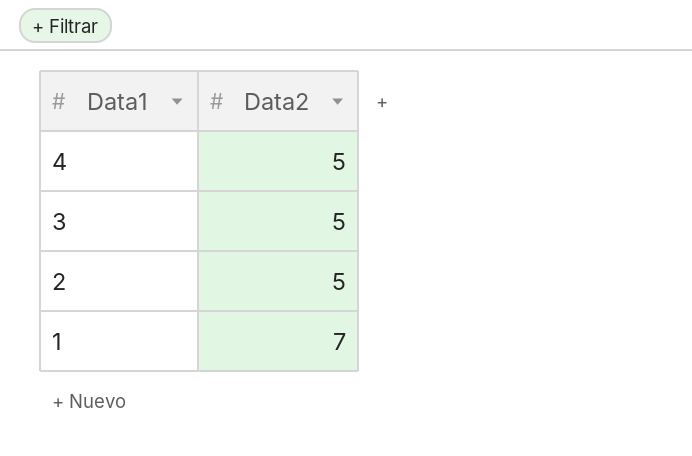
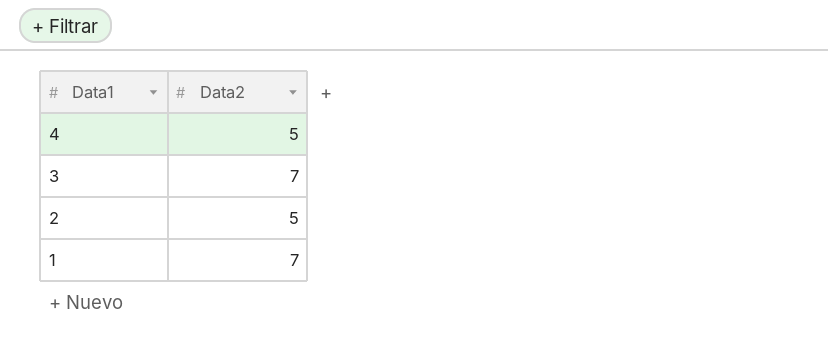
3 | Data2: 5 -> 7

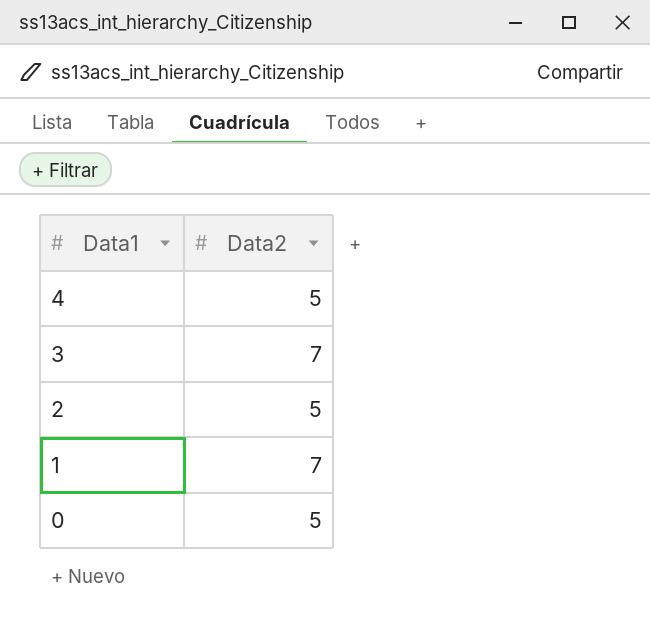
row 0: none -> 5

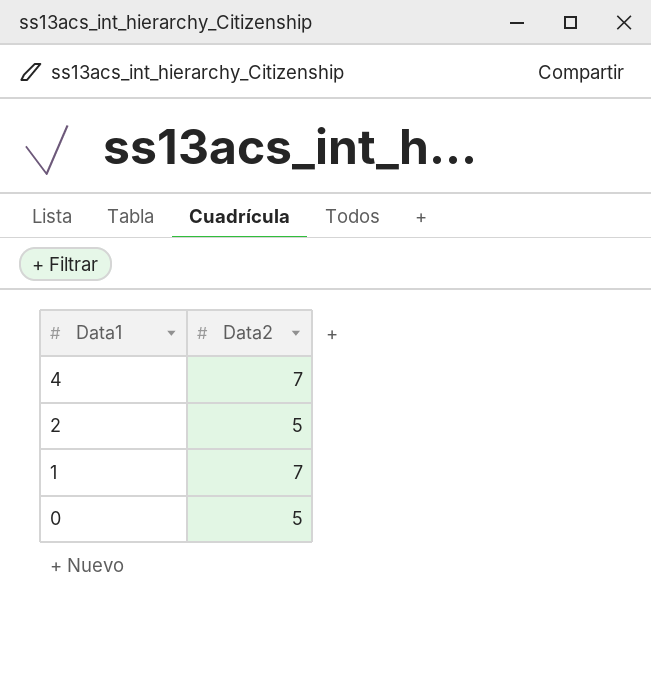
row 3: 7 -> none
4 | Data2: 5 -> 7

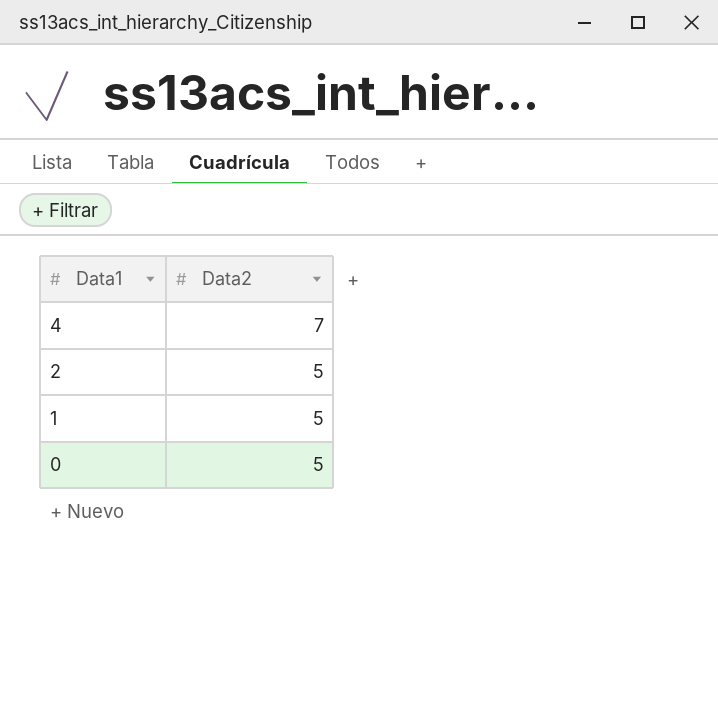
1 | Data2: 7 -> 5

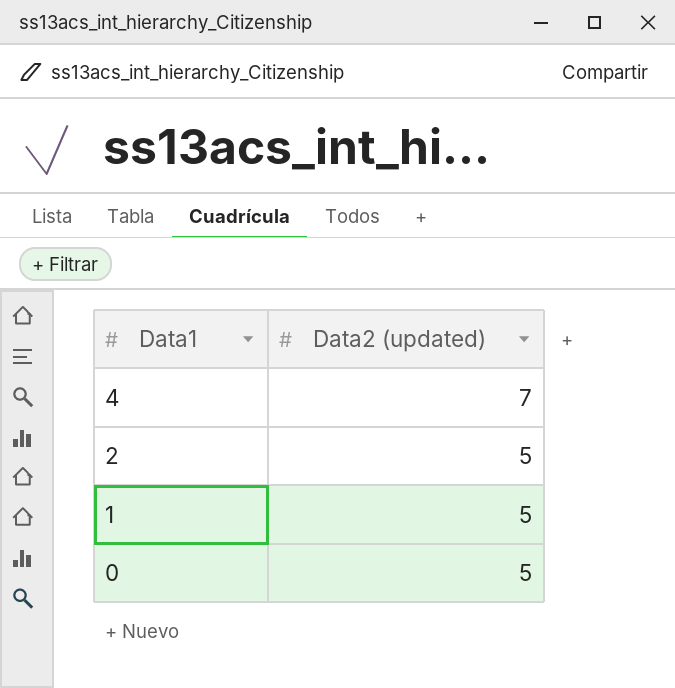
column name: Data2 -> Data2 (updated)

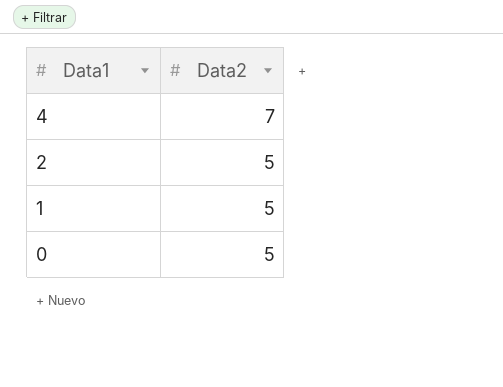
column name: Data2 (updated) -> Data2

